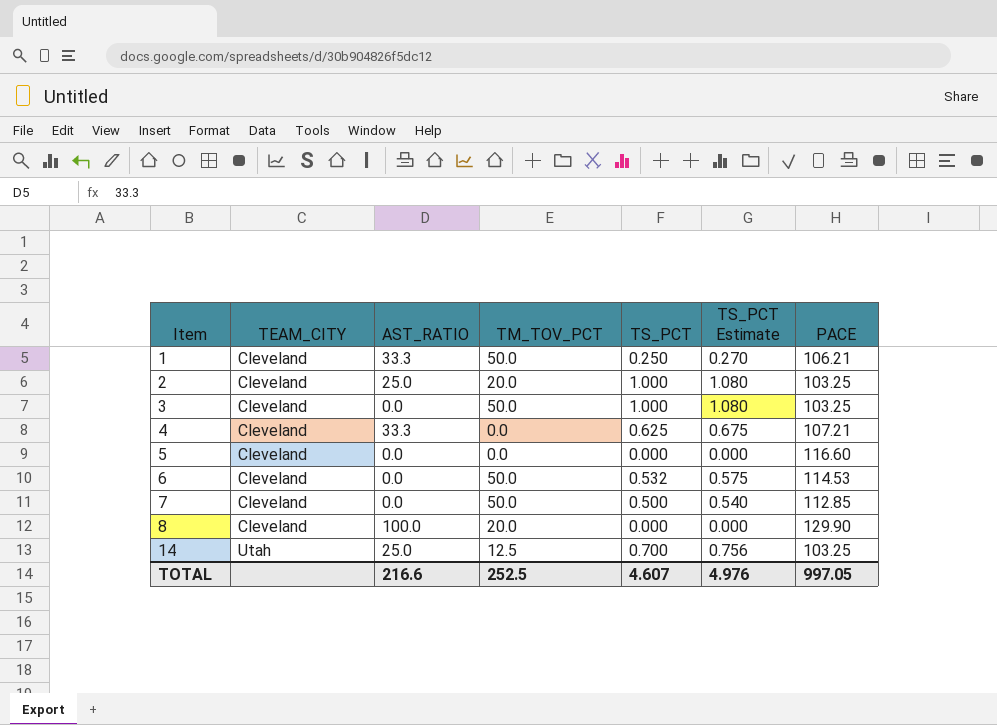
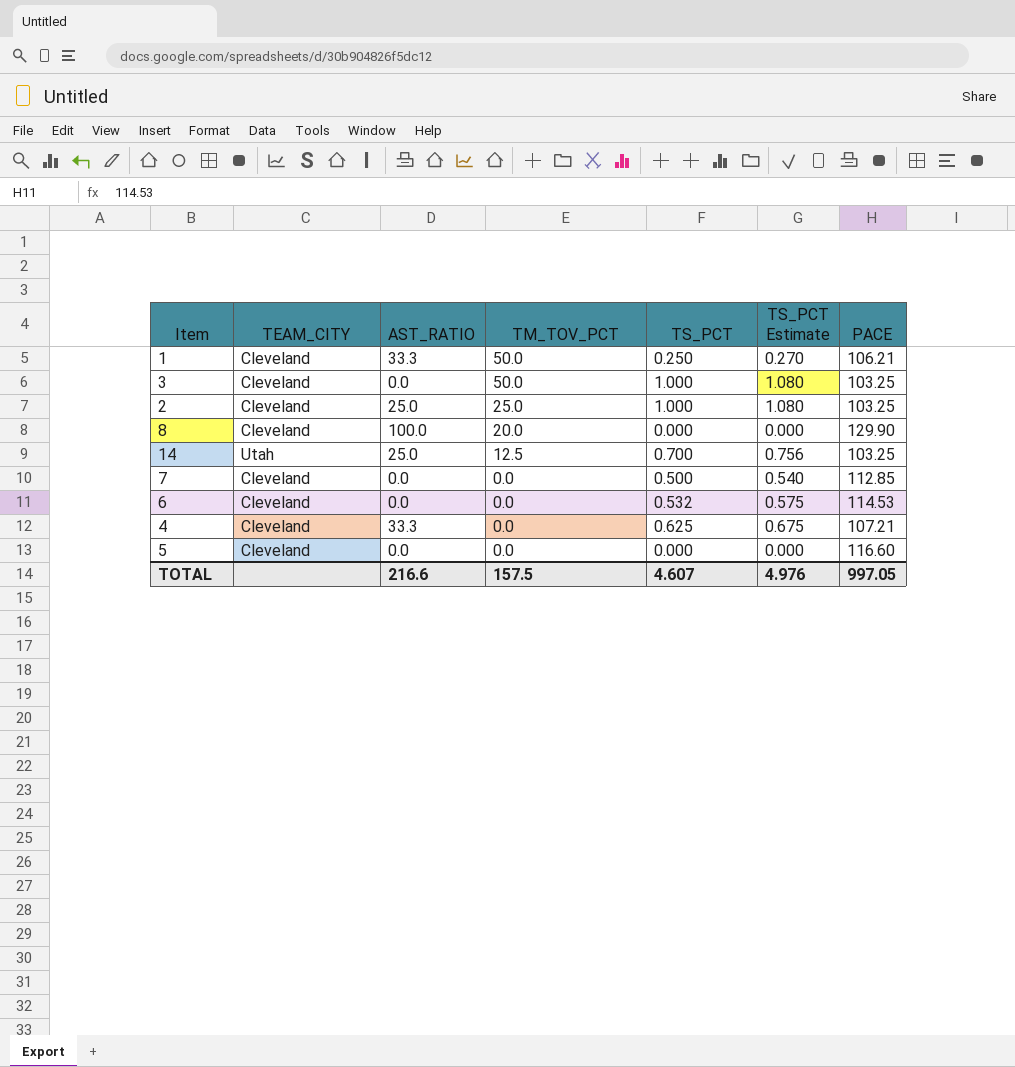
row order: Item ascending -> TM_TOV_PCT descending
2 | TM_TOV_PCT: 20.0 -> 25.0
7 | TM_TOV_PCT: 50.0 -> 0.0
6 | TM_TOV_PCT: 50.0 -> 0.0
TOTAL | TM_TOV_PCT: 252.5 -> 157.5

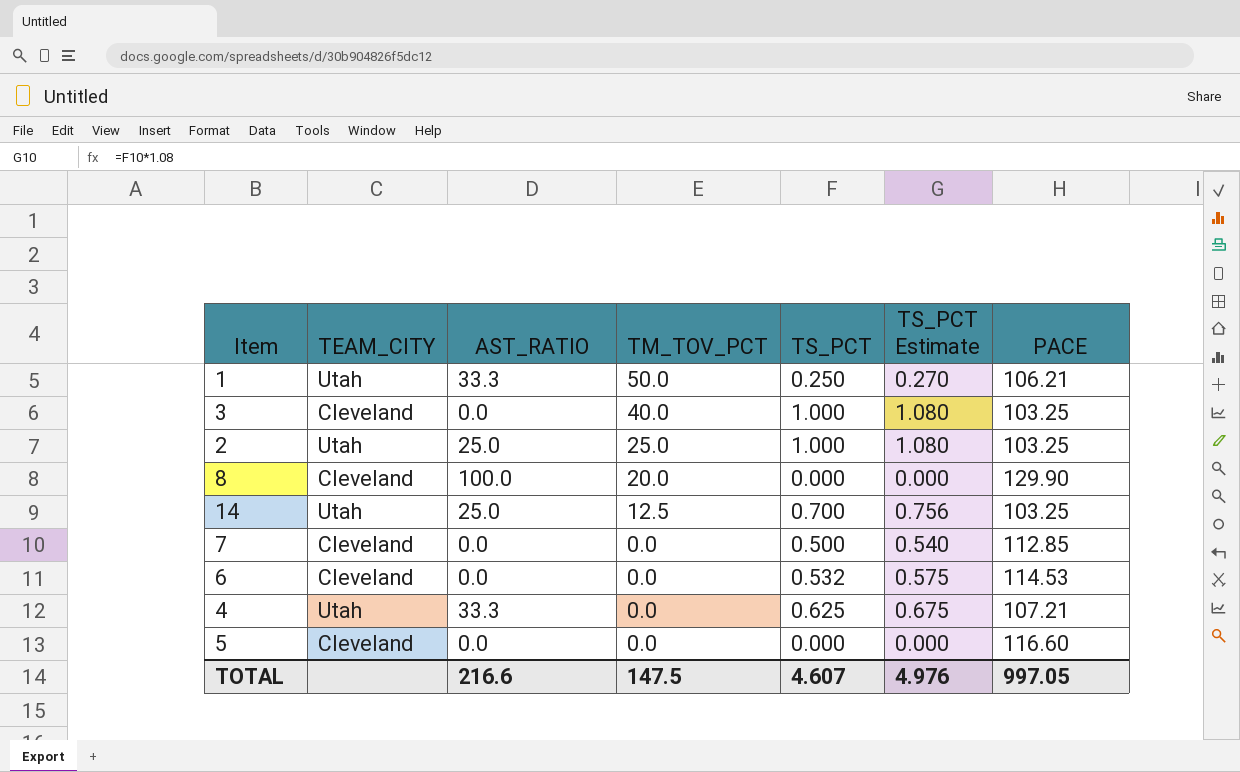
1 | TEAM_CITY: Cleveland -> Utah
3 | TM_TOV_PCT: 50.0 -> 40.0
2 | TEAM_CITY: Cleveland -> Utah
4 | TEAM_CITY: Cleveland -> Utah
TOTAL | TM_TOV_PCT: 157.5 -> 147.5

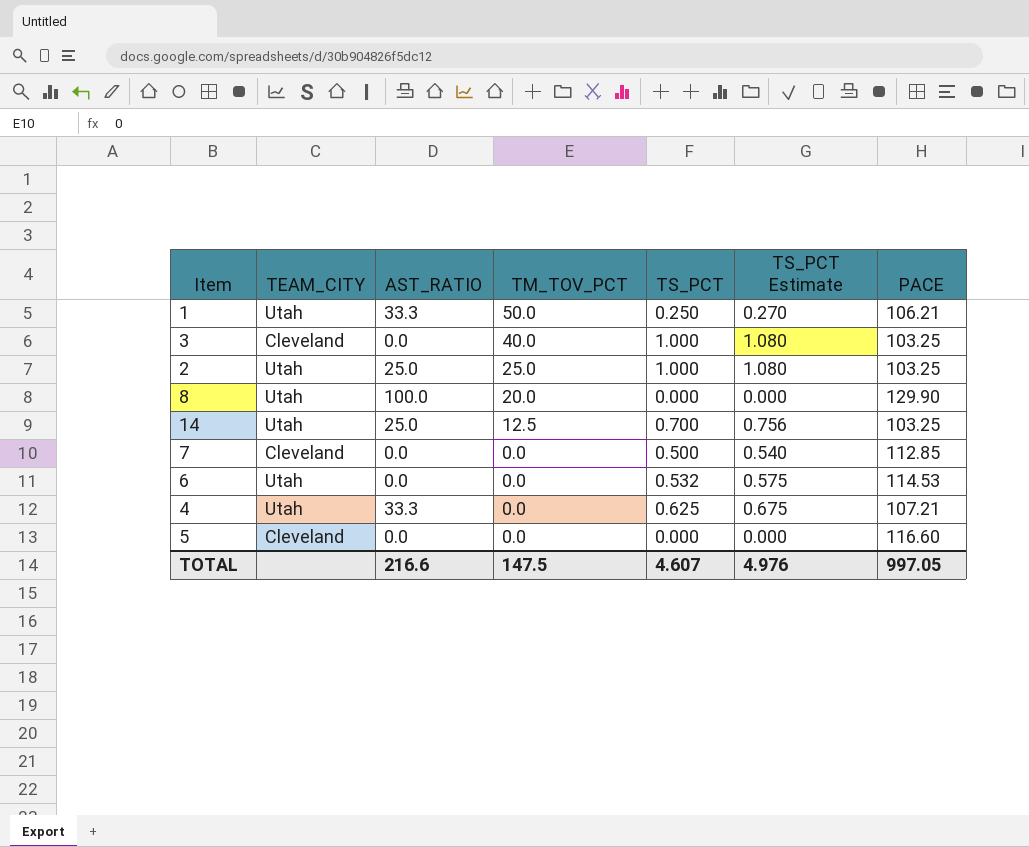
8 | TEAM_CITY: Cleveland -> Utah
6 | TEAM_CITY: Cleveland -> Utah

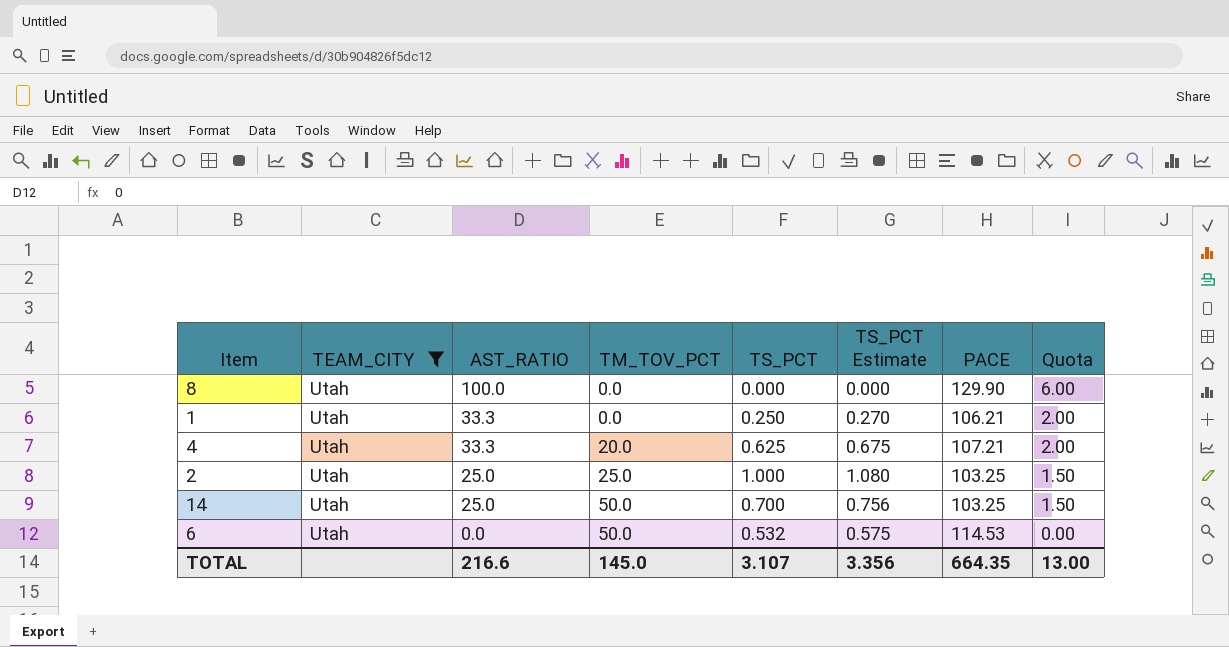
filter: none -> TEAM_CITY = Utah
row order: TM_TOV_PCT descending -> AST_RATIO descending
column Quota | formula: none -> [AST_RATIO] * 0.06
8 | TM_TOV_PCT: 20.0 -> 0.0
1 | TM_TOV_PCT: 50.0 -> 0.0
4 | TM_TOV_PCT: 0.0 -> 20.0
14 | TM_TOV_PCT: 12.5 -> 50.0
6 | TM_TOV_PCT: 0.0 -> 50.0
TOTAL | TM_TOV_PCT: 147.5 -> 145.0
TOTAL | TS_PCT: 4.607 -> 3.107
TOTAL | TS_PCT Estimate: 4.976 -> 3.356
TOTAL | PACE: 997.05 -> 664.35

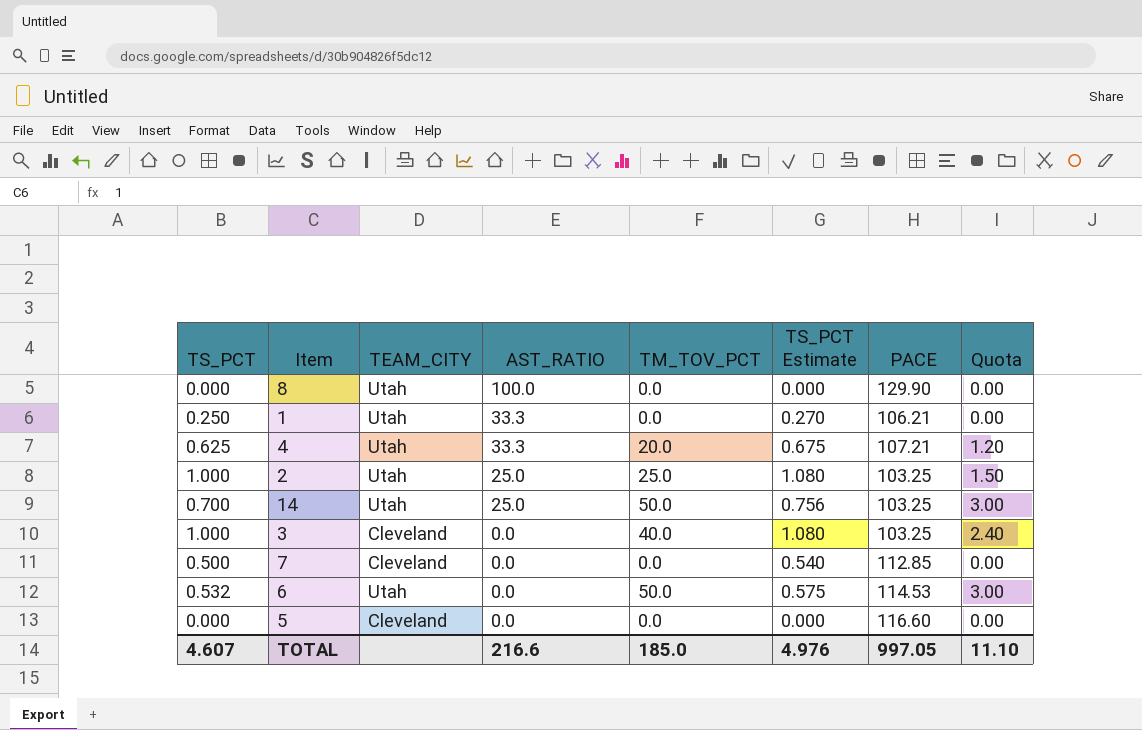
filter: TEAM_CITY = Utah -> none
column TS_PCT | position: 5 -> 1
column Quota | formula: [AST_RATIO] * 0.06 -> [TM_TOV_PCT] * 0.06
TOTAL | TS_PCT: 3.107 -> 4.607
TOTAL | TM_TOV_PCT: 145.0 -> 185.0
TOTAL | TS_PCT Estimate: 3.356 -> 4.976
TOTAL | PACE: 664.35 -> 997.05
TOTAL | Quota: 13.00 -> 11.10

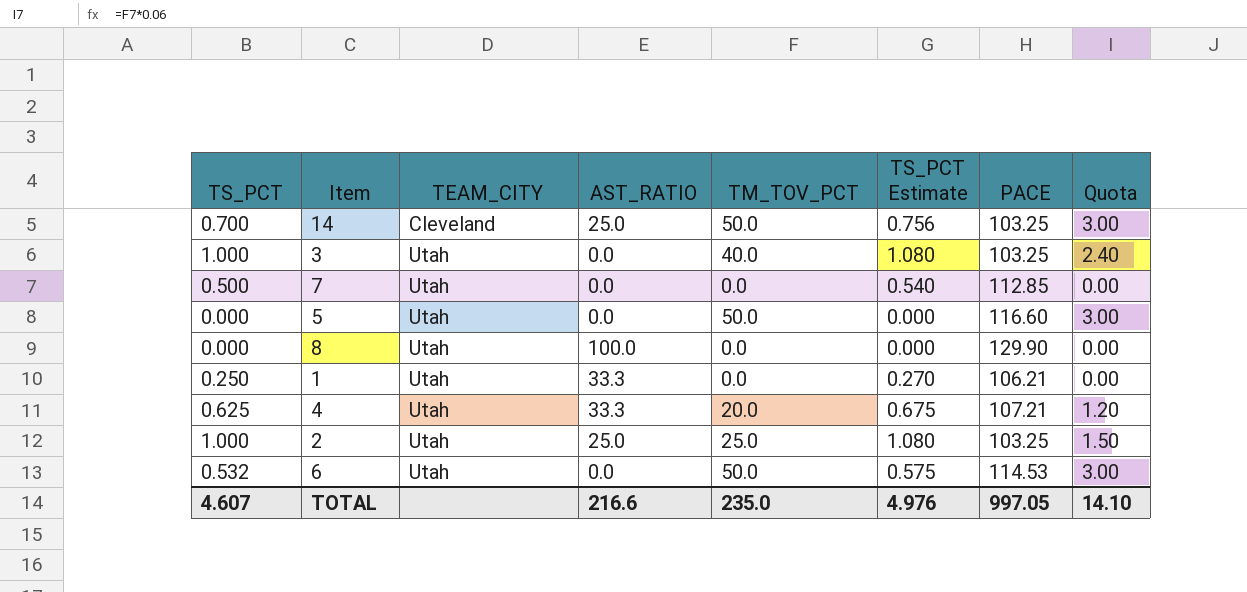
row order: AST_RATIO descending -> TEAM_CITY ascending
14 | TEAM_CITY: Utah -> Cleveland
3 | TEAM_CITY: Cleveland -> Utah
7 | TEAM_CITY: Cleveland -> Utah
5 | TEAM_CITY: Cleveland -> Utah
5 | TM_TOV_PCT: 0.0 -> 50.0
5 | Quota: 0.00 -> 3.00
TOTAL | TM_TOV_PCT: 185.0 -> 235.0
TOTAL | Quota: 11.10 -> 14.10

